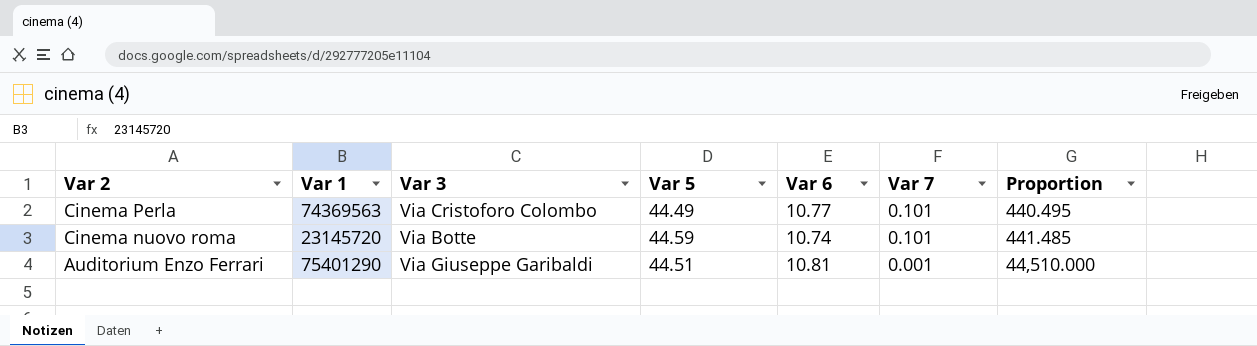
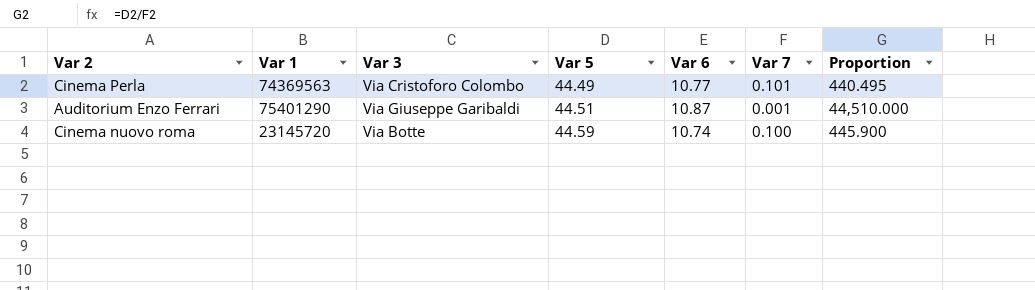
row order: Var 2 descending -> Var 5 ascending
Auditorium Enzo Ferrari | Var 6: 10.81 -> 10.87
Cinema nuovo roma | Var 7: 0.101 -> 0.100
Cinema nuovo roma | Proportion: 441.485 -> 445.900

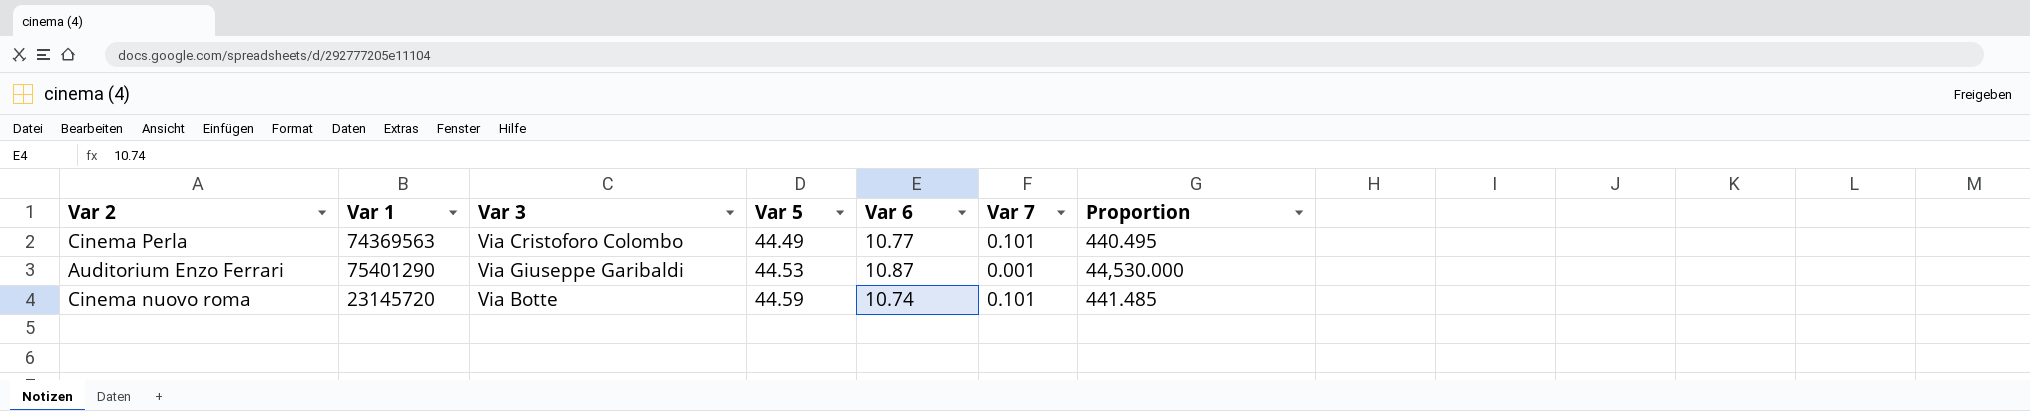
Auditorium Enzo Ferrari | Var 5: 44.51 -> 44.53
Auditorium Enzo Ferrari | Proportion: 44,510.000 -> 44,530.000
Cinema nuovo roma | Var 7: 0.100 -> 0.101
Cinema nuovo roma | Proportion: 445.900 -> 441.485

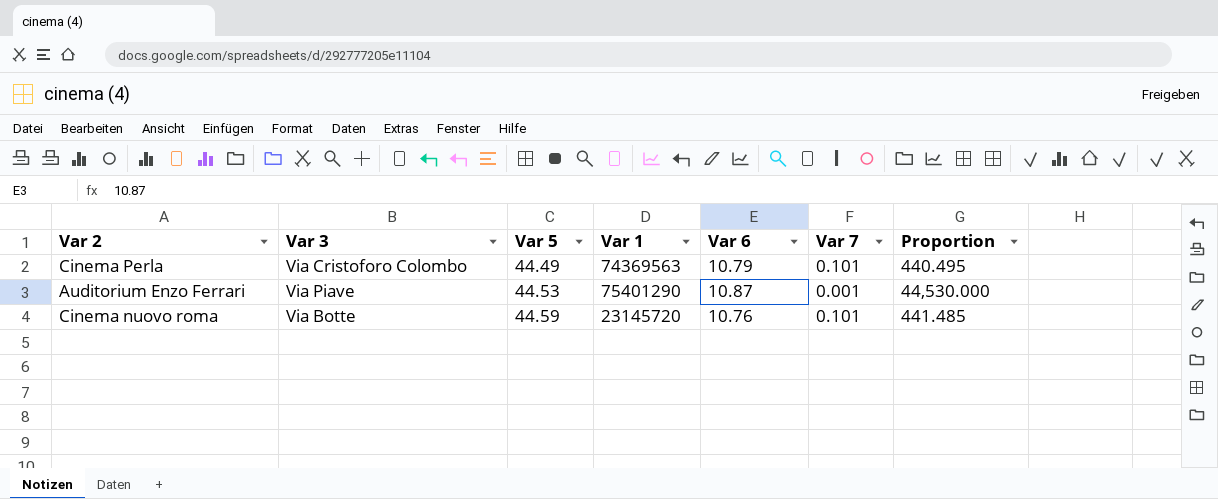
column Var 1 | position: 2 -> 4
Cinema Perla | Var 6: 10.77 -> 10.79
Auditorium Enzo Ferrari | Var 3: Via Giuseppe Garibaldi -> Via Piave
Cinema nuovo roma | Var 6: 10.74 -> 10.76

